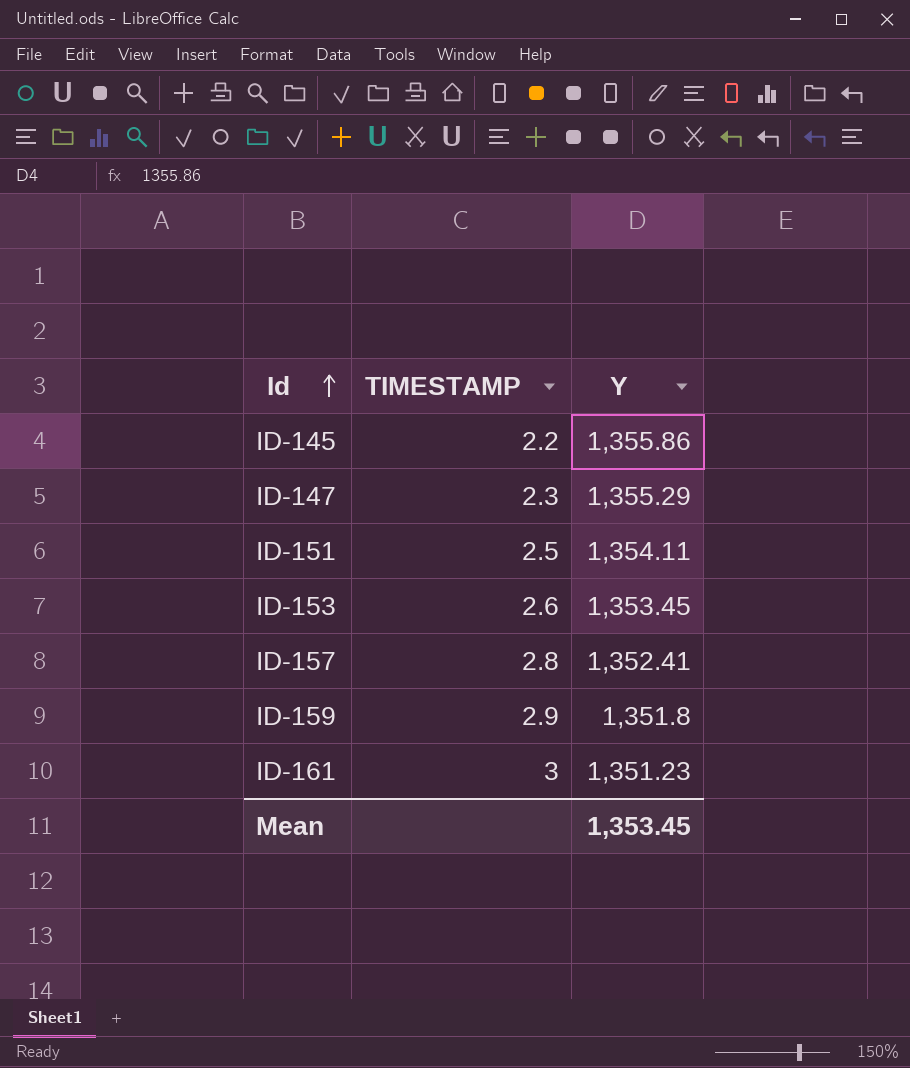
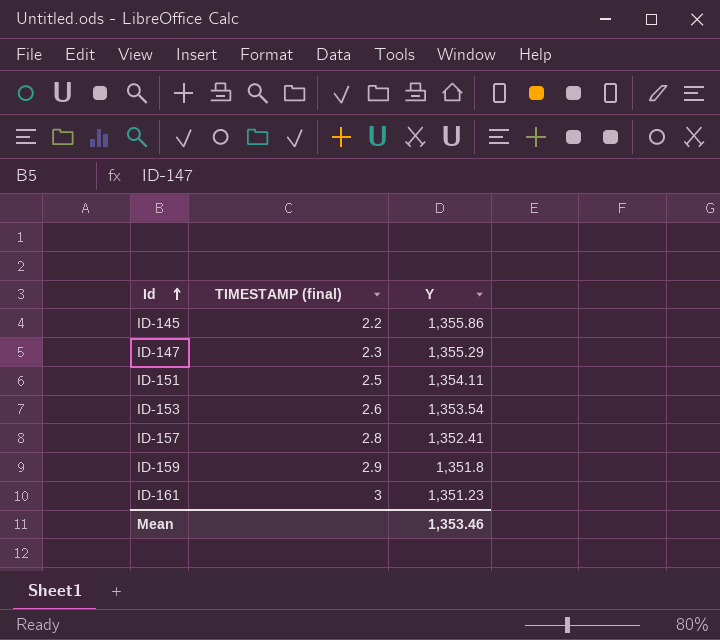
column name: TIMESTAMP -> TIMESTAMP (final)
ID-153 | Y: 1,353.45 -> 1,353.54
Mean | Y: 1,353.45 -> 1,353.46

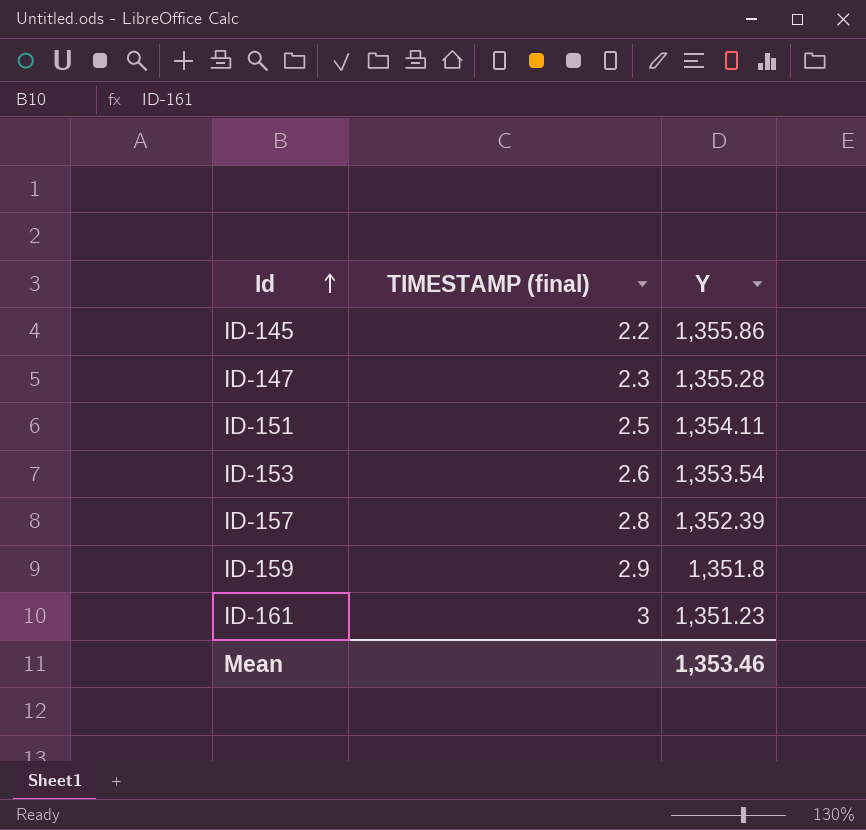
ID-147 | Y: 1,355.29 -> 1,355.28
ID-157 | Y: 1,352.41 -> 1,352.39

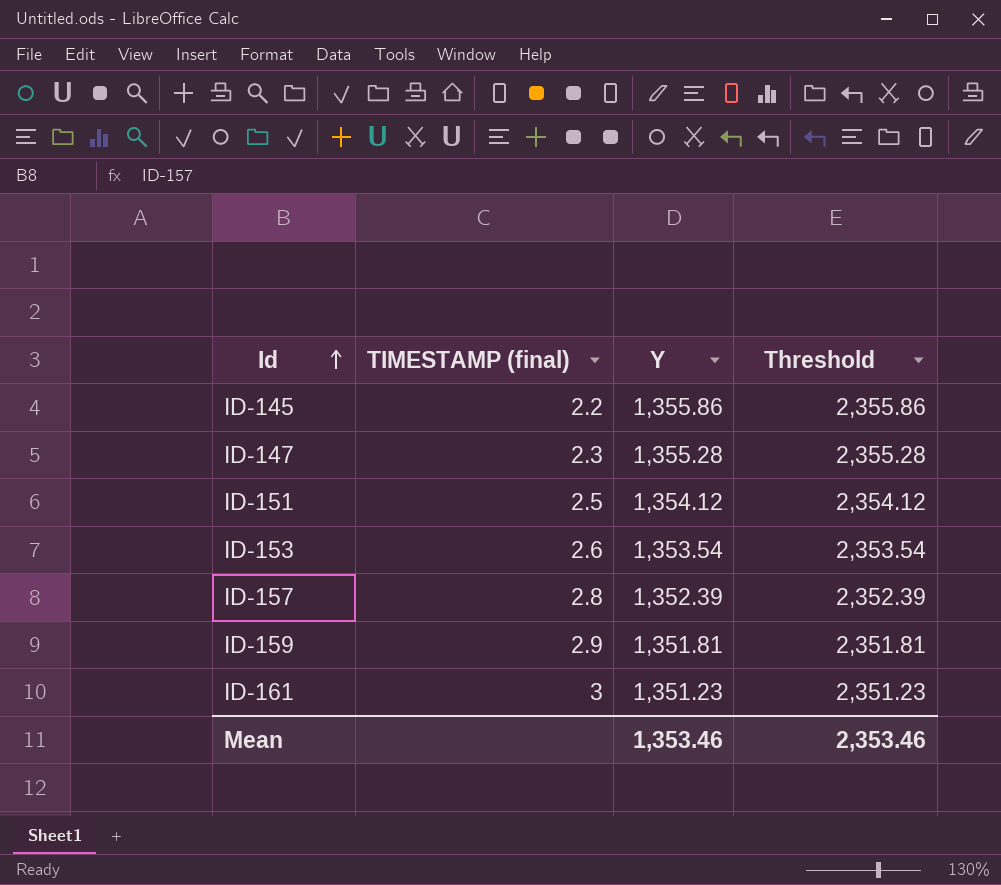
column Threshold | formula: none -> [Y] + 1000
ID-151 | Y: 1,354.11 -> 1,354.12
ID-159 | Y: 1,351.8 -> 1,351.81

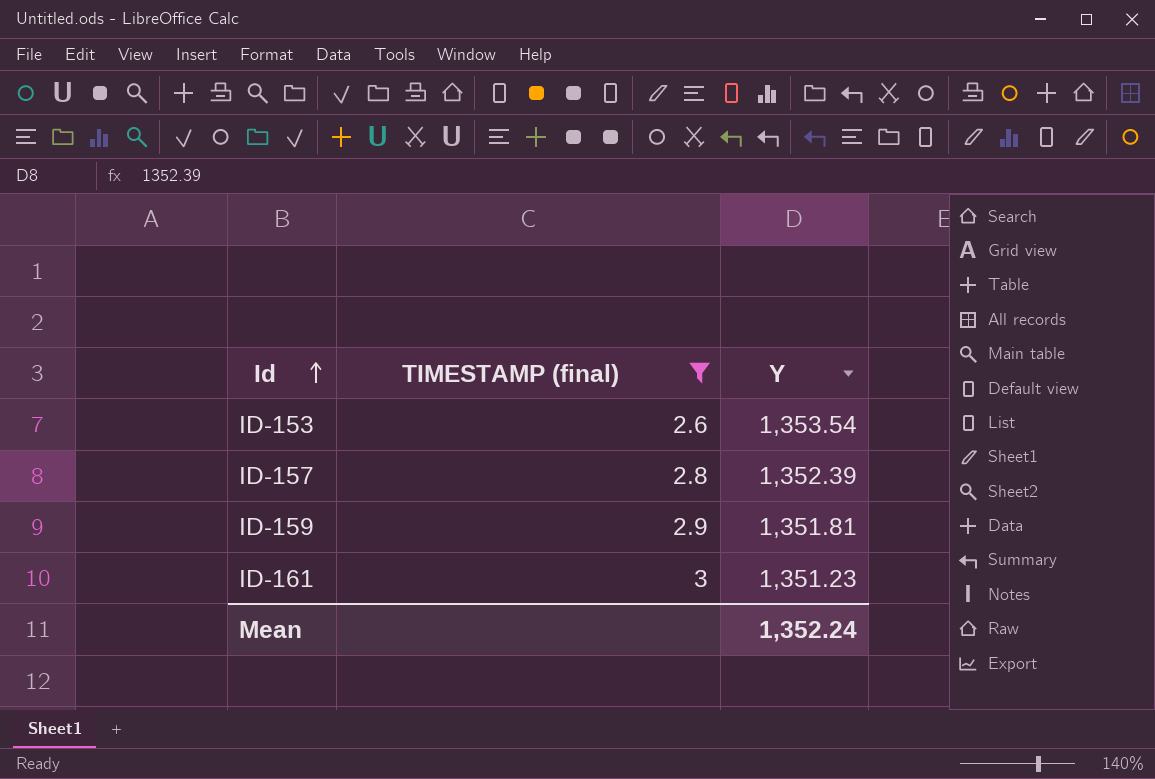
filter: none -> TIMESTAMP (final) >= 2.6
column Threshold | formula: [Y] + 1000 -> none
Mean | Y: 1,353.46 -> 1,352.24

